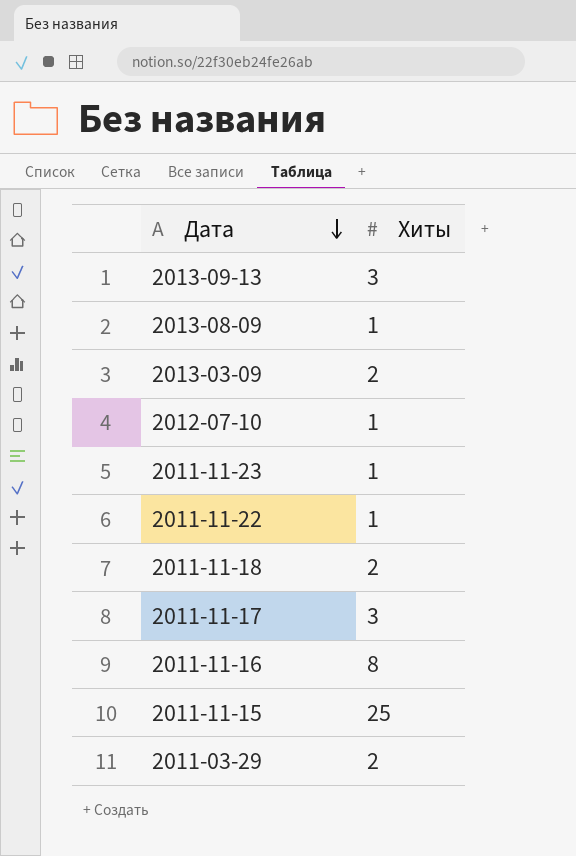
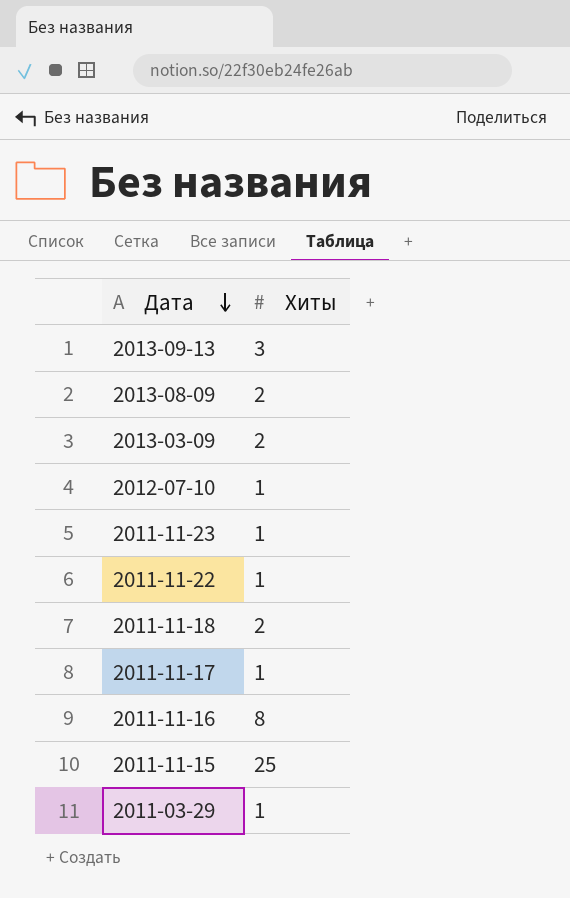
2013-08-09 | Хиты: 1 -> 2
2011-11-17 | Хиты: 3 -> 1
2011-03-29 | Хиты: 2 -> 1

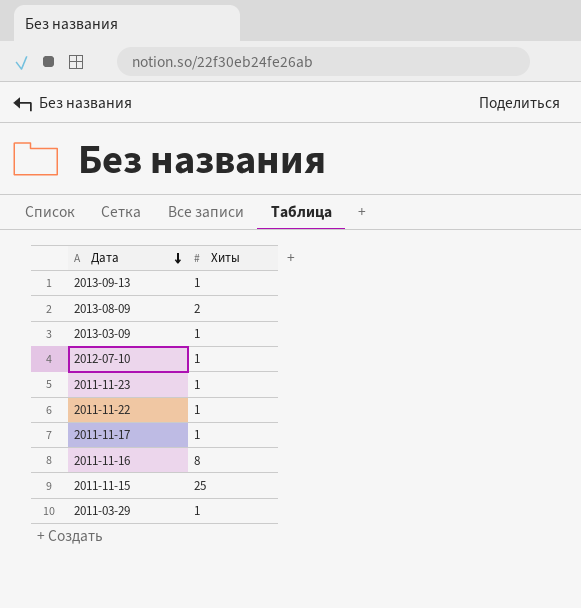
row 2011-11-18: 2 -> none
2013-09-13 | Хиты: 3 -> 1
2013-03-09 | Хиты: 2 -> 1

